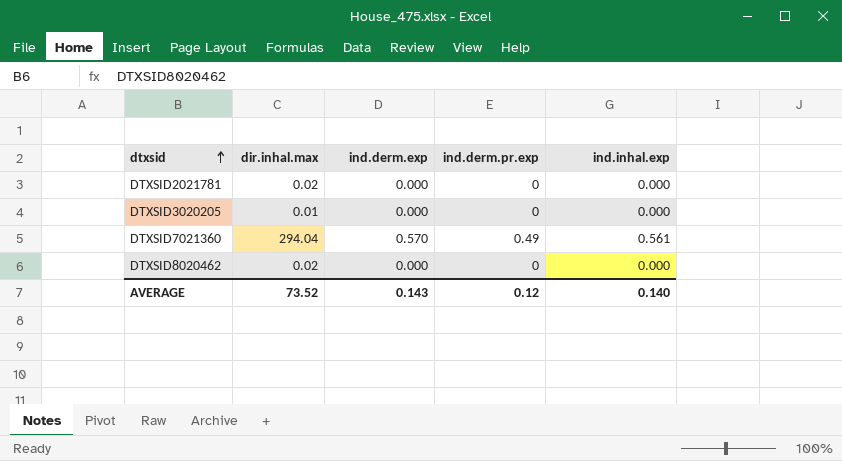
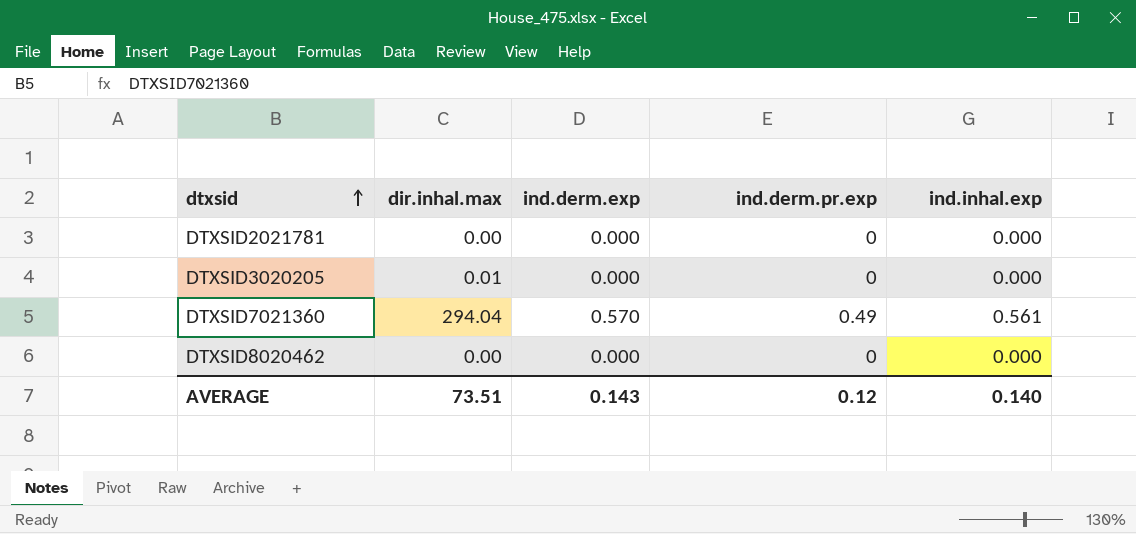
DTXSID2021781 | dir.inhal.max: 0.02 -> 0.00
DTXSID8020462 | dir.inhal.max: 0.02 -> 0.00
AVERAGE | dir.inhal.max: 73.52 -> 73.51

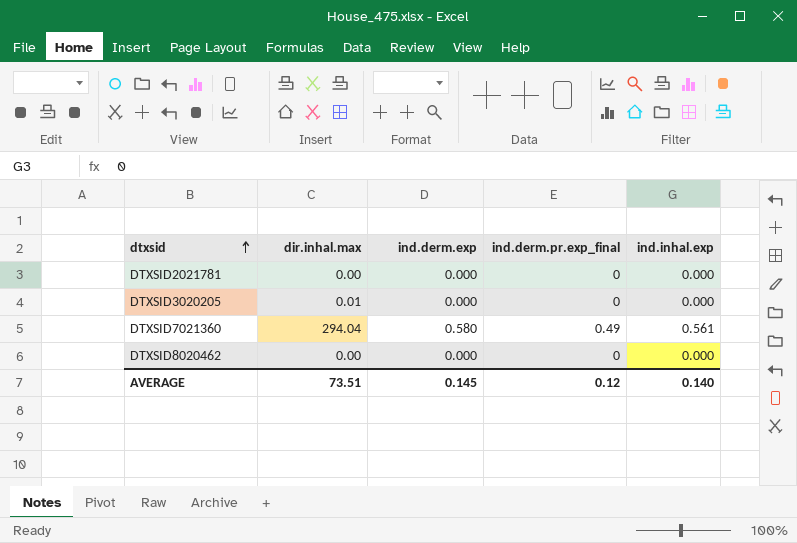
column name: ind.derm.pr.exp -> ind.derm.pr.exp_final
DTXSID7021360 | ind.derm.exp: 0.570 -> 0.580
AVERAGE | ind.derm.exp: 0.143 -> 0.145

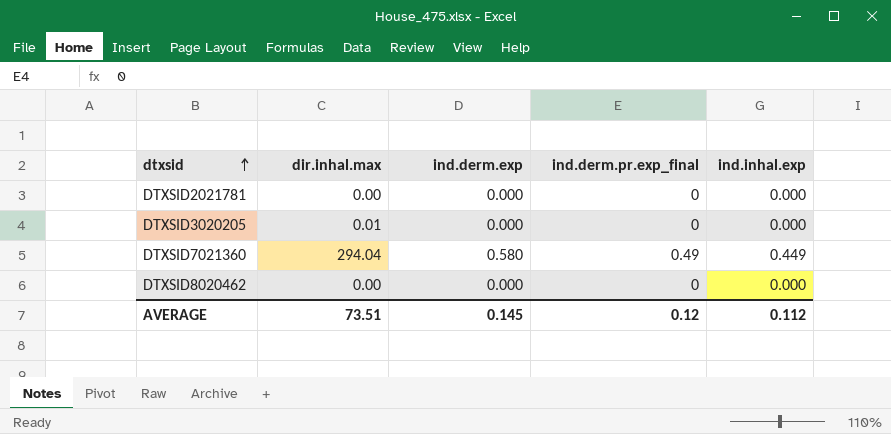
DTXSID7021360 | ind.inhal.exp: 0.561 -> 0.449
AVERAGE | ind.inhal.exp: 0.140 -> 0.112

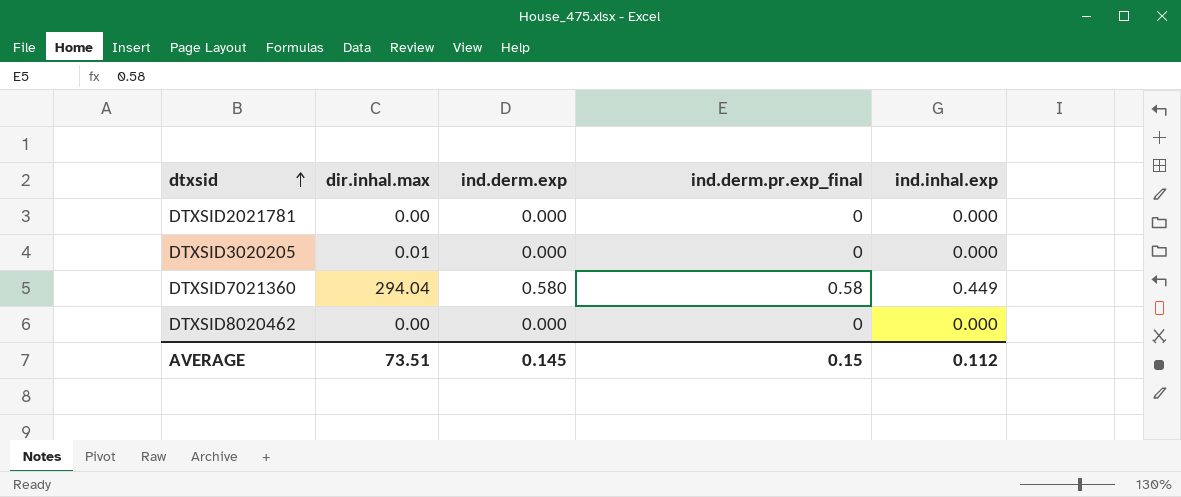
DTXSID7021360 | ind.derm.pr.exp_final: 0.49 -> 0.58
AVERAGE | ind.derm.pr.exp_final: 0.12 -> 0.15

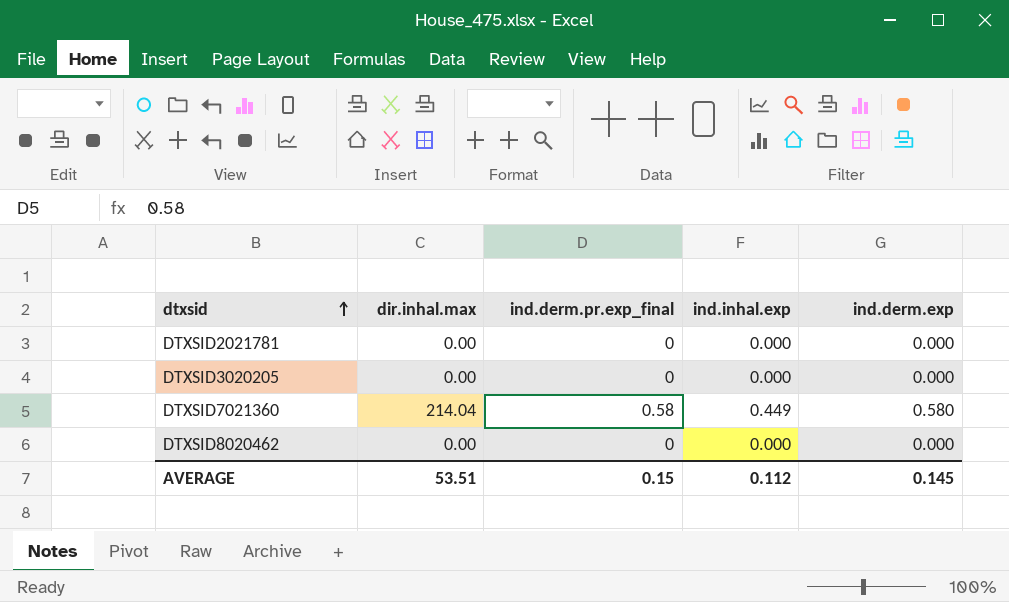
column ind.derm.exp | position: 3 -> 5
DTXSID3020205 | dir.inhal.max: 0.01 -> 0.00
DTXSID7021360 | dir.inhal.max: 294.04 -> 214.04
AVERAGE | dir.inhal.max: 73.51 -> 53.51

